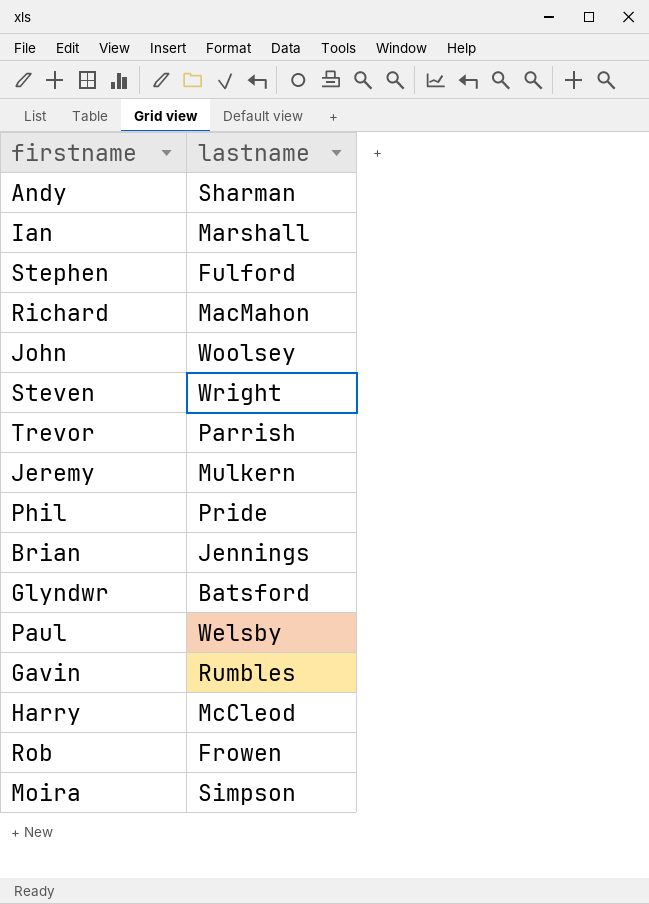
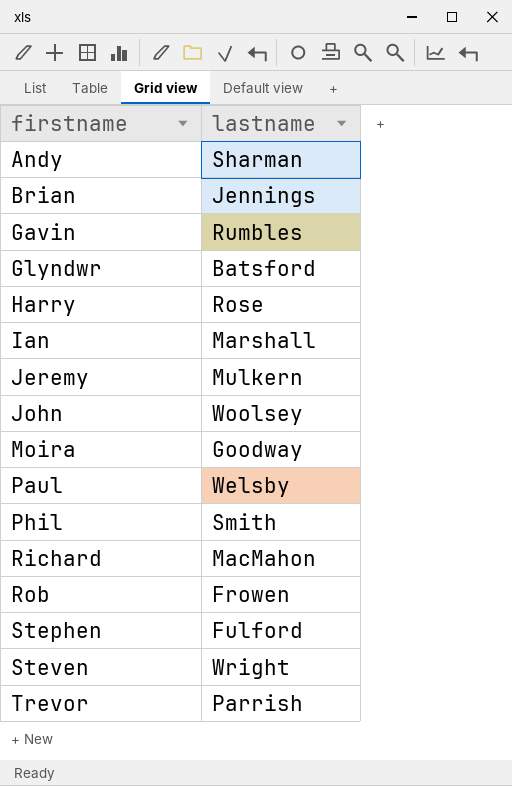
row order: none -> firstname ascending
Harry | lastname: McCleod -> Rose
Moira | lastname: Simpson -> Goodway
Phil | lastname: Pride -> Smith

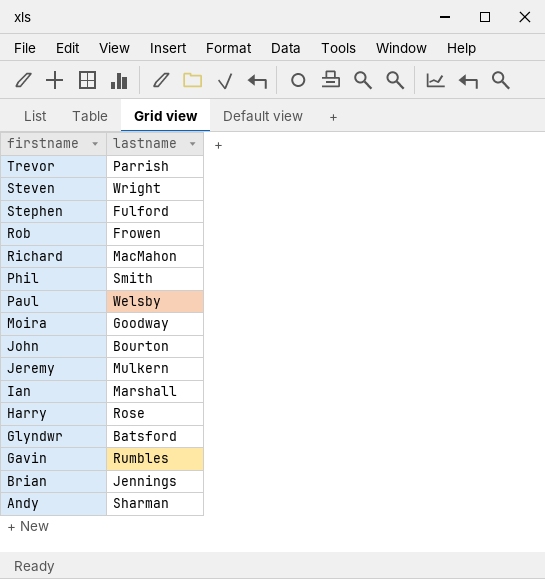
row order: firstname ascending -> firstname descending
John | lastname: Woolsey -> Bourton

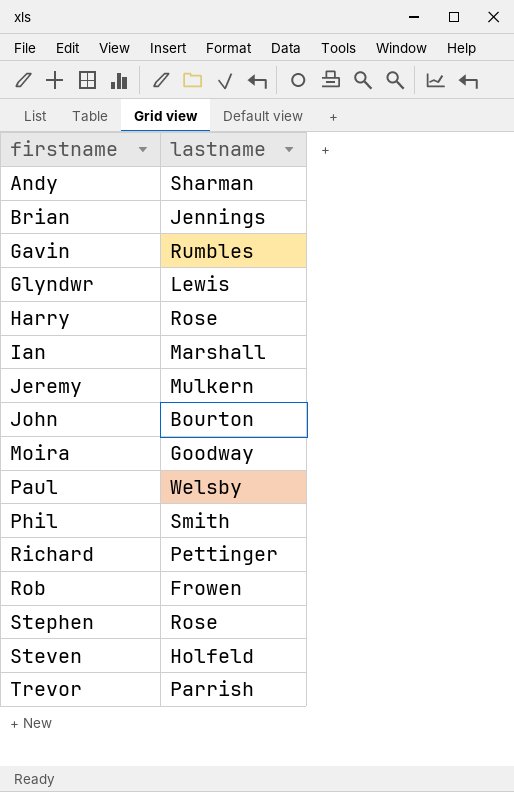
row order: firstname descending -> firstname ascending
Glyndwr | lastname: Batsford -> Lewis
Richard | lastname: MacMahon -> Pettinger
Stephen | lastname: Fulford -> Rose
Steven | lastname: Wright -> Holfeld

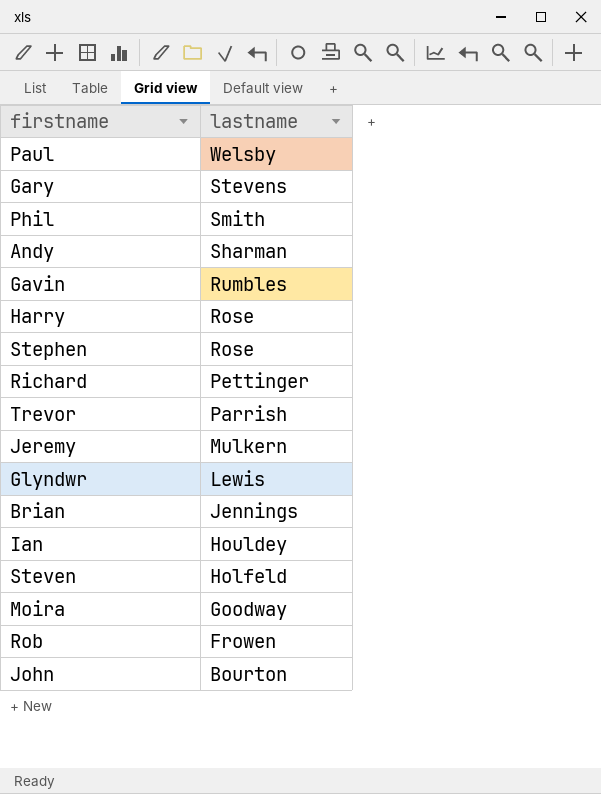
row order: firstname ascending -> lastname descending
row Gary: none -> Stevens
Ian | lastname: Marshall -> Houldey

